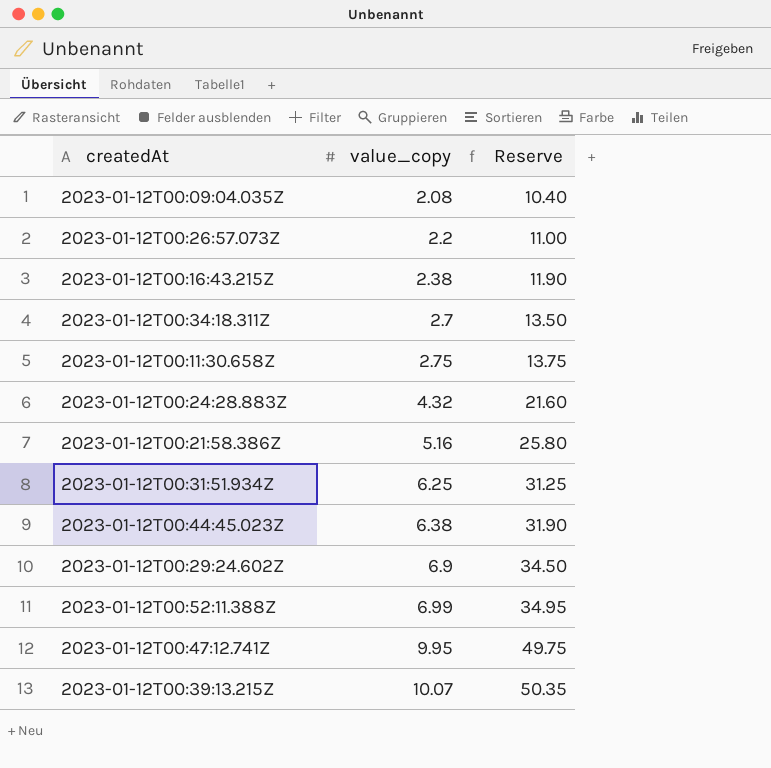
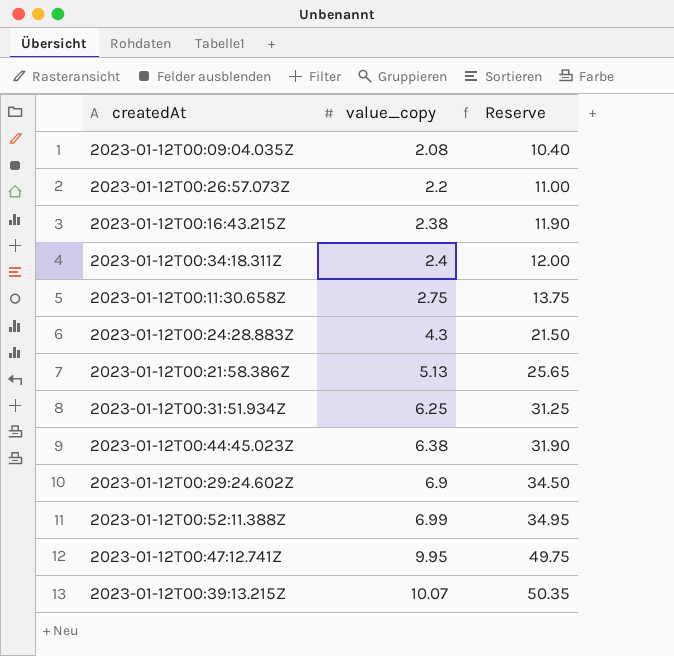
2023-01-12T00:34:18.311Z | value_copy: 2.7 -> 2.4
2023-01-12T00:34:18.311Z | Reserve: 13.50 -> 12.00
2023-01-12T00:24:28.883Z | value_copy: 4.32 -> 4.3
2023-01-12T00:24:28.883Z | Reserve: 21.60 -> 21.50
2023-01-12T00:21:58.386Z | value_copy: 5.16 -> 5.13
2023-01-12T00:21:58.386Z | Reserve: 25.80 -> 25.65

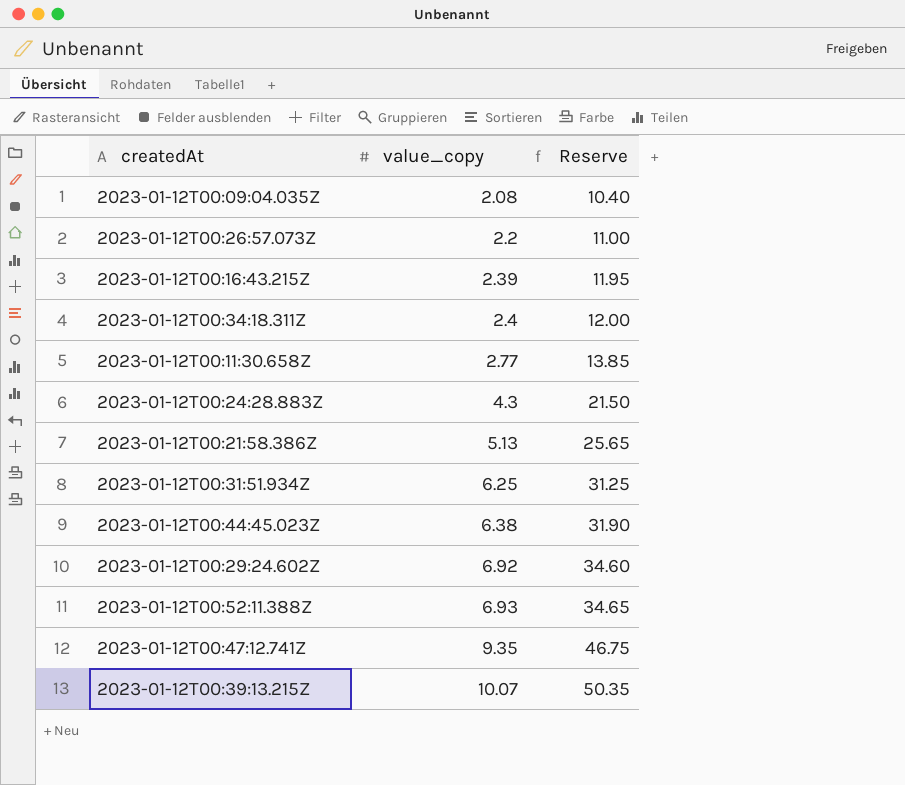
2023-01-12T00:16:43.215Z | value_copy: 2.38 -> 2.39
2023-01-12T00:16:43.215Z | Reserve: 11.90 -> 11.95
2023-01-12T00:11:30.658Z | value_copy: 2.75 -> 2.77
2023-01-12T00:11:30.658Z | Reserve: 13.75 -> 13.85
2023-01-12T00:29:24.602Z | value_copy: 6.9 -> 6.92
2023-01-12T00:29:24.602Z | Reserve: 34.50 -> 34.60
2023-01-12T00:52:11.388Z | value_copy: 6.99 -> 6.93
2023-01-12T00:52:11.388Z | Reserve: 34.95 -> 34.65
2023-01-12T00:47:12.741Z | value_copy: 9.95 -> 9.35
2023-01-12T00:47:12.741Z | Reserve: 49.75 -> 46.75

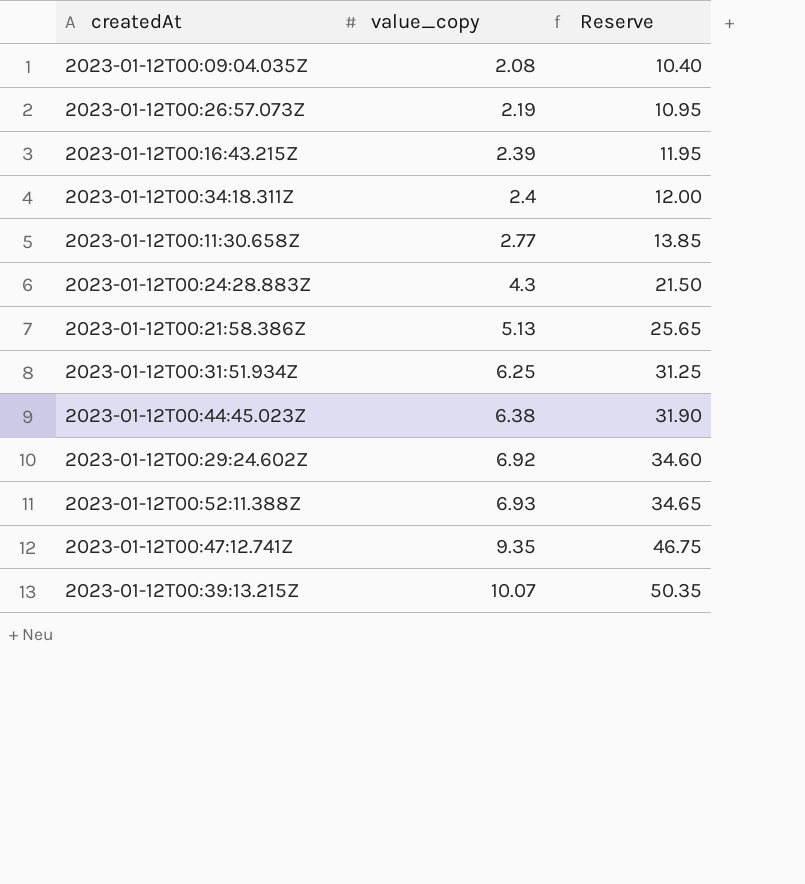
2023-01-12T00:26:57.073Z | value_copy: 2.2 -> 2.19
2023-01-12T00:26:57.073Z | Reserve: 11.00 -> 10.95

